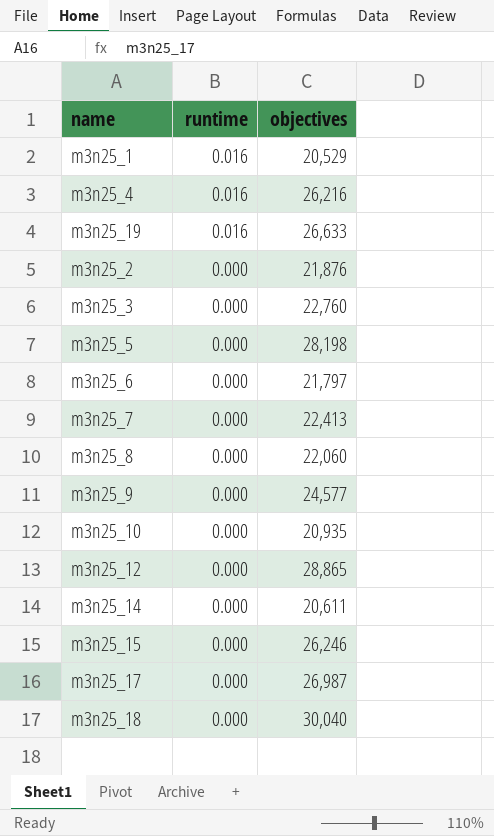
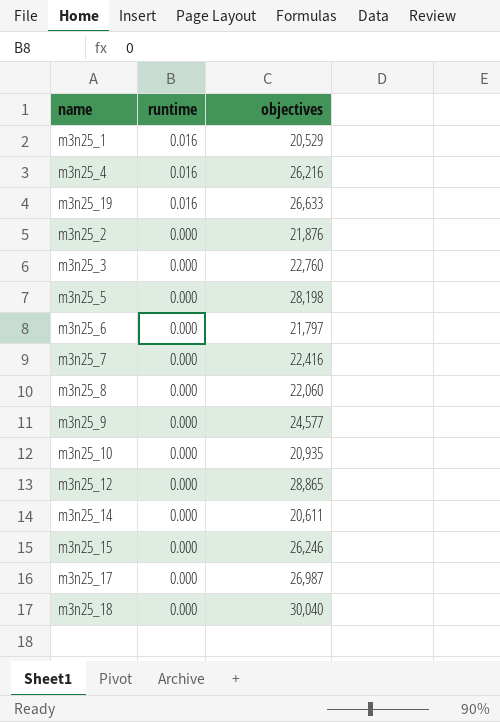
m3n25_7 | objectives: 22,413 -> 22,416

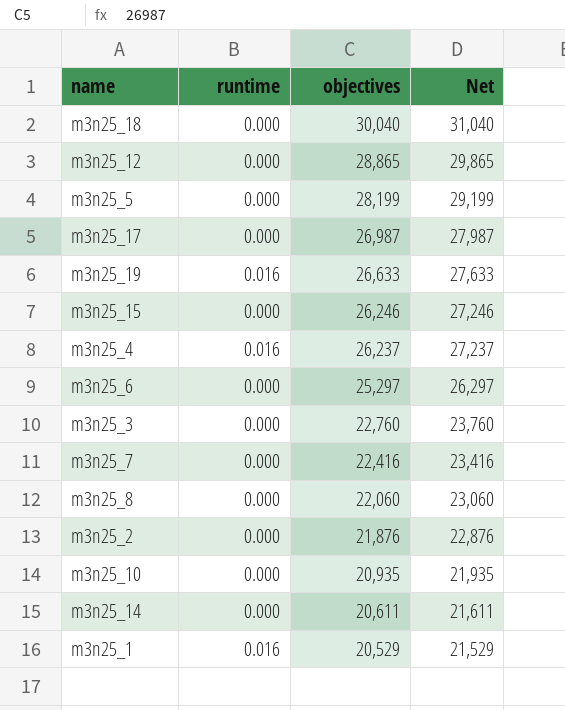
row order: runtime descending -> objectives descending
column Net | formula: none -> [objectives] + 1000
row m3n25_9: 0.000 | 24,577 -> none
m3n25_5 | objectives: 28,198 -> 28,199
m3n25_4 | objectives: 26,216 -> 26,237
m3n25_6 | objectives: 21,797 -> 25,297

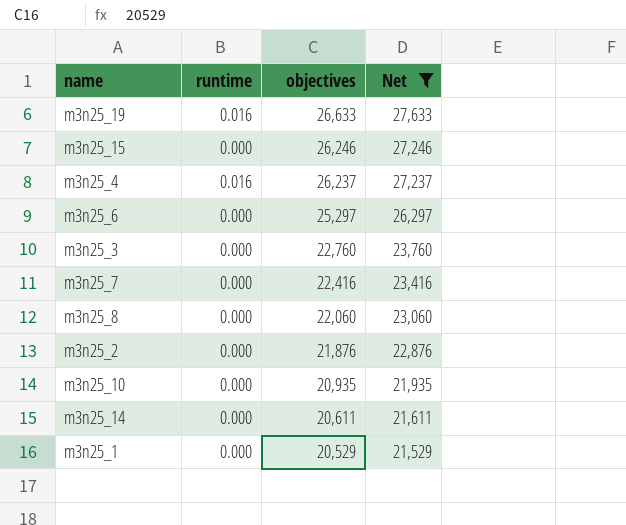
filter: none -> Net <= 27,633
m3n25_1 | runtime: 0.016 -> 0.000

